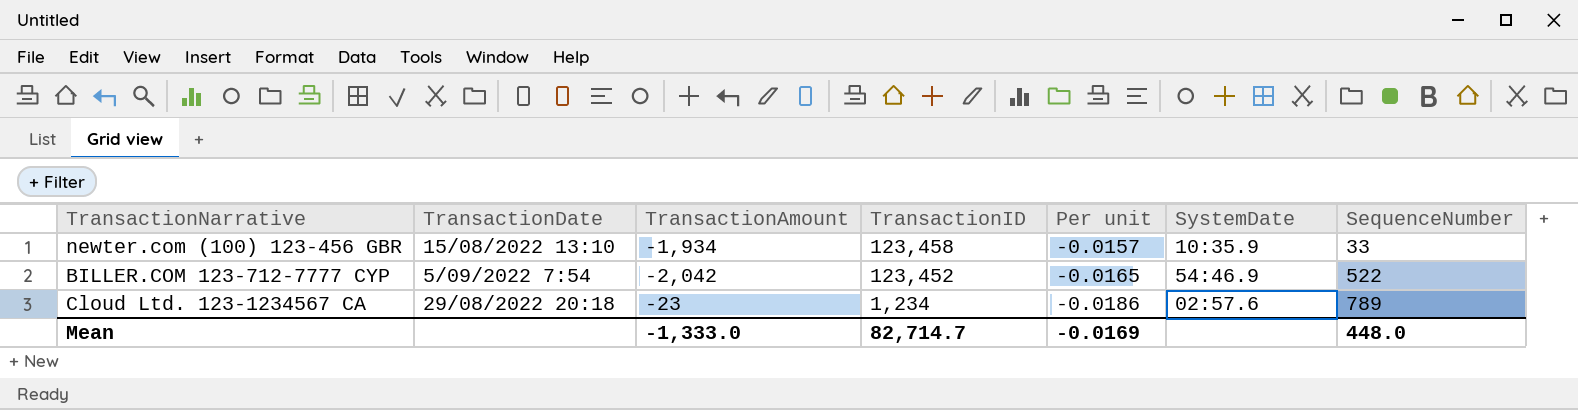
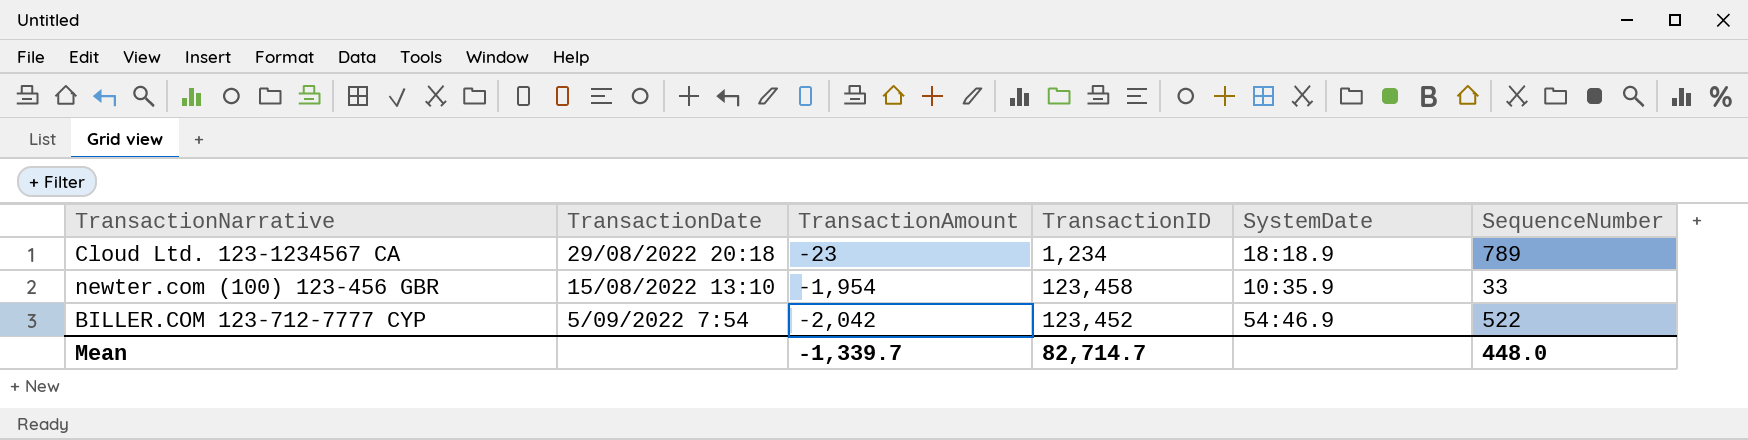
row order: TransactionID descending -> TransactionAmount descending
column Per unit | formula: [TransactionAmount] / [TransactionID] -> none
Cloud Ltd. 123-1234567 CA | SystemDate: 02:57.6 -> 18:18.9
newter.com (100) 123-456 GBR | TransactionAmount: -1,934 -> -1,954
Mean | TransactionAmount: -1,333.0 -> -1,339.7

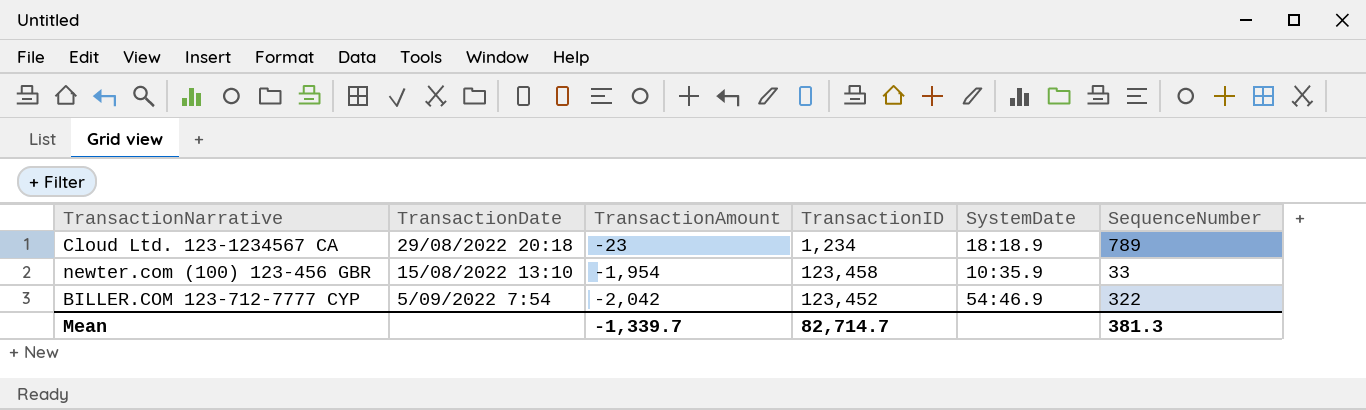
BILLER.COM 123-712-7777 CYP | SequenceNumber: 522 -> 322
Mean | SequenceNumber: 448.0 -> 381.3

